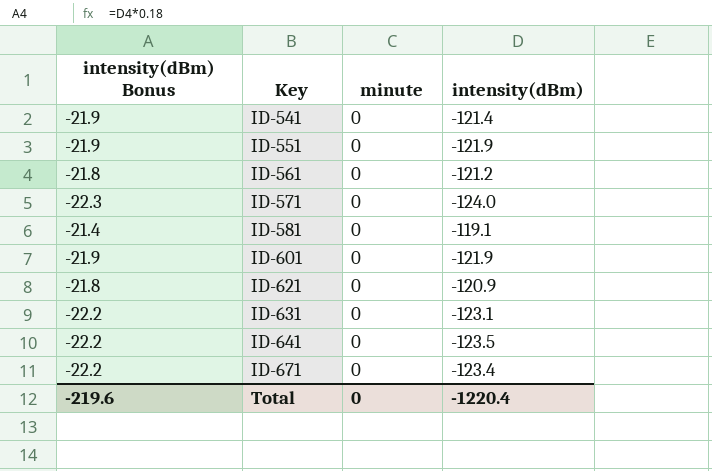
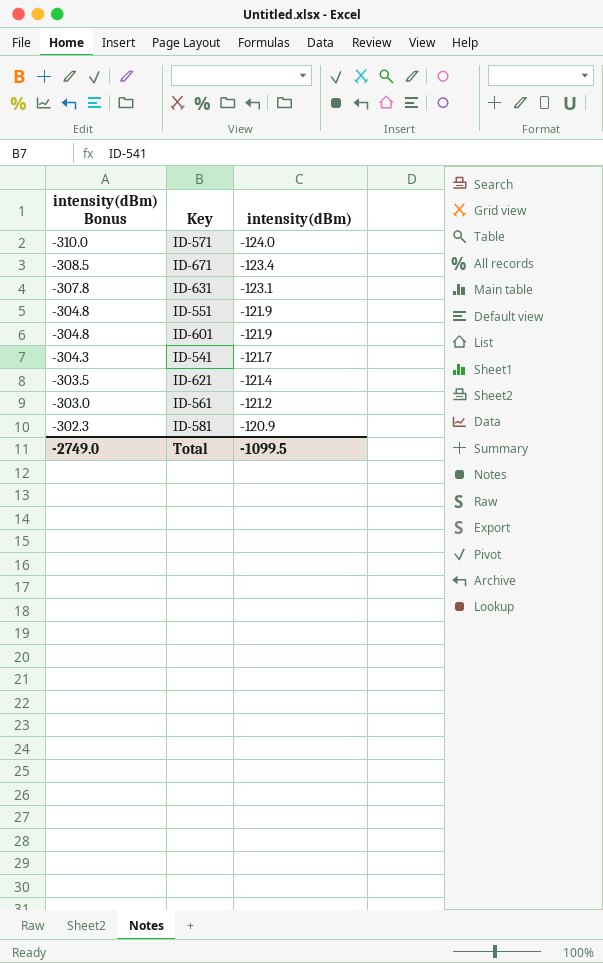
row order: Key ascending -> intensity(dBm) Bonus ascending
column minute | position: 3 -> none
column intensity(dBm) Bonus | formula: [intensity(dBm)] * 0.18 -> [intensity(dBm)] * 2.5
row ID-641: -22.2 | 0 | -123.5 -> none
ID-541 | intensity(dBm): -121.4 -> -121.7
ID-621 | intensity(dBm): -120.9 -> -121.4
ID-581 | intensity(dBm): -119.1 -> -120.9
Total | intensity(dBm) Bonus: -219.6 -> -2749.0
Total | intensity(dBm): -1220.4 -> -1099.5

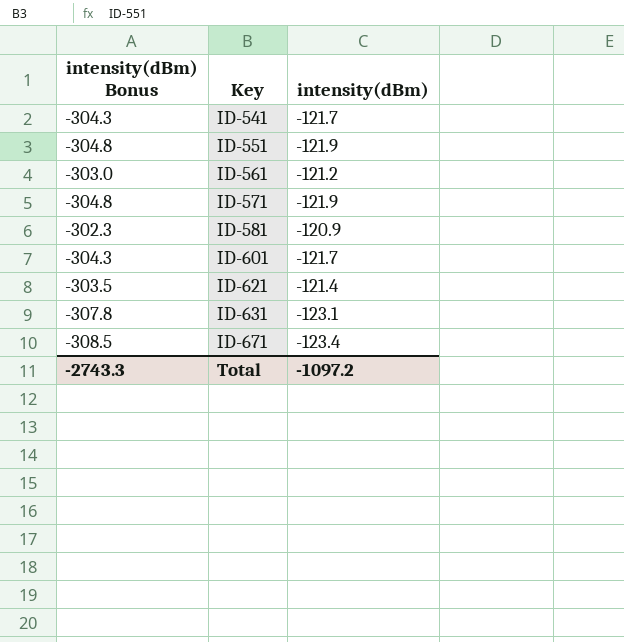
row order: intensity(dBm) Bonus ascending -> Key ascending
ID-571 | intensity(dBm) Bonus: -310.0 -> -304.8
ID-571 | intensity(dBm): -124.0 -> -121.9
ID-601 | intensity(dBm) Bonus: -304.8 -> -304.3
ID-601 | intensity(dBm): -121.9 -> -121.7
Total | intensity(dBm) Bonus: -2749.0 -> -2743.3
Total | intensity(dBm): -1099.5 -> -1097.2

